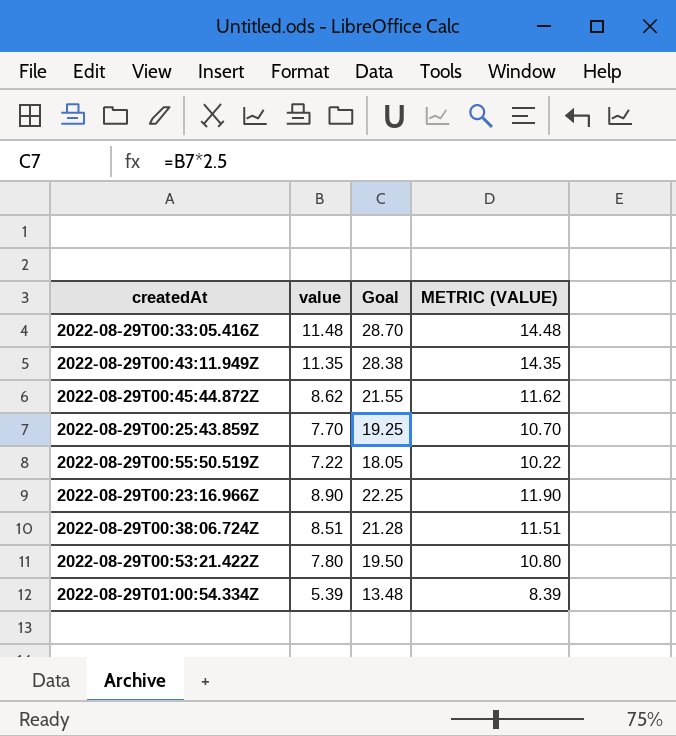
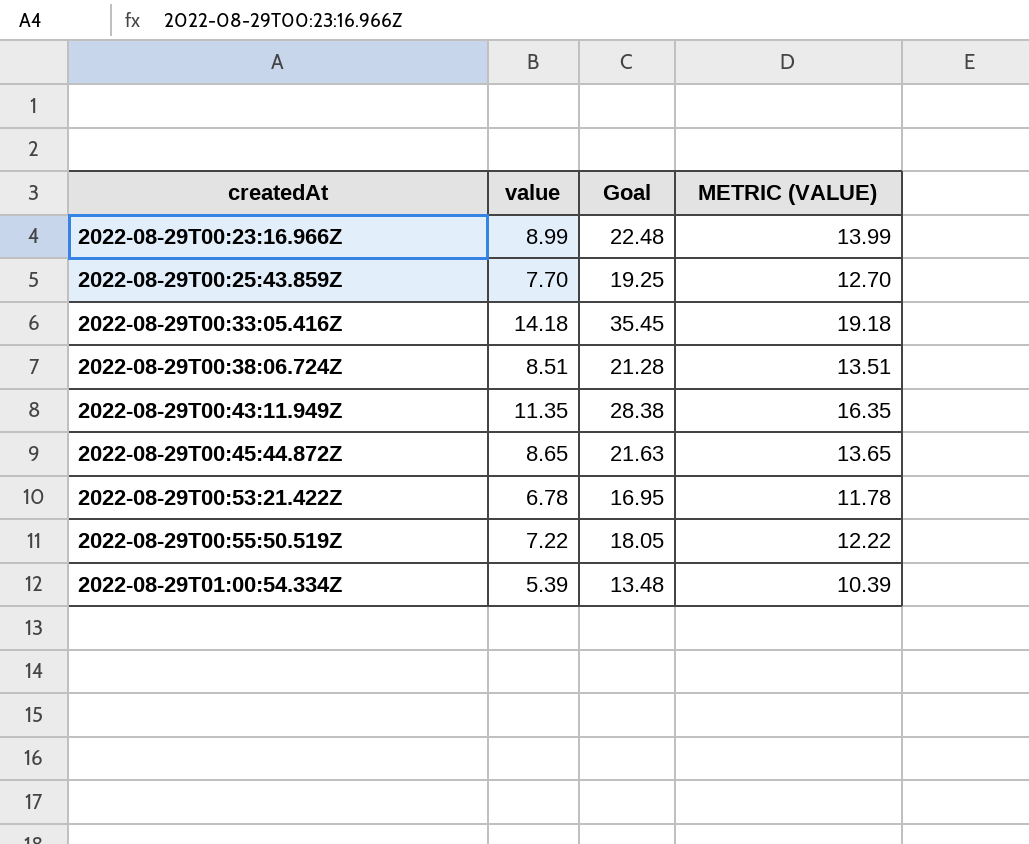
row order: none -> createdAt ascending
column METRIC (VALUE) | formula: [value] + 3 -> [value] + 5
2022-08-29T00:23:16.966Z | value: 8.90 -> 8.99
2022-08-29T00:23:16.966Z | Goal: 22.25 -> 22.48
2022-08-29T00:33:05.416Z | value: 11.48 -> 14.18
2022-08-29T00:33:05.416Z | Goal: 28.70 -> 35.45
2022-08-29T00:45:44.872Z | value: 8.62 -> 8.65
2022-08-29T00:45:44.872Z | Goal: 21.55 -> 21.63
2022-08-29T00:53:21.422Z | value: 7.80 -> 6.78
2022-08-29T00:53:21.422Z | Goal: 19.50 -> 16.95

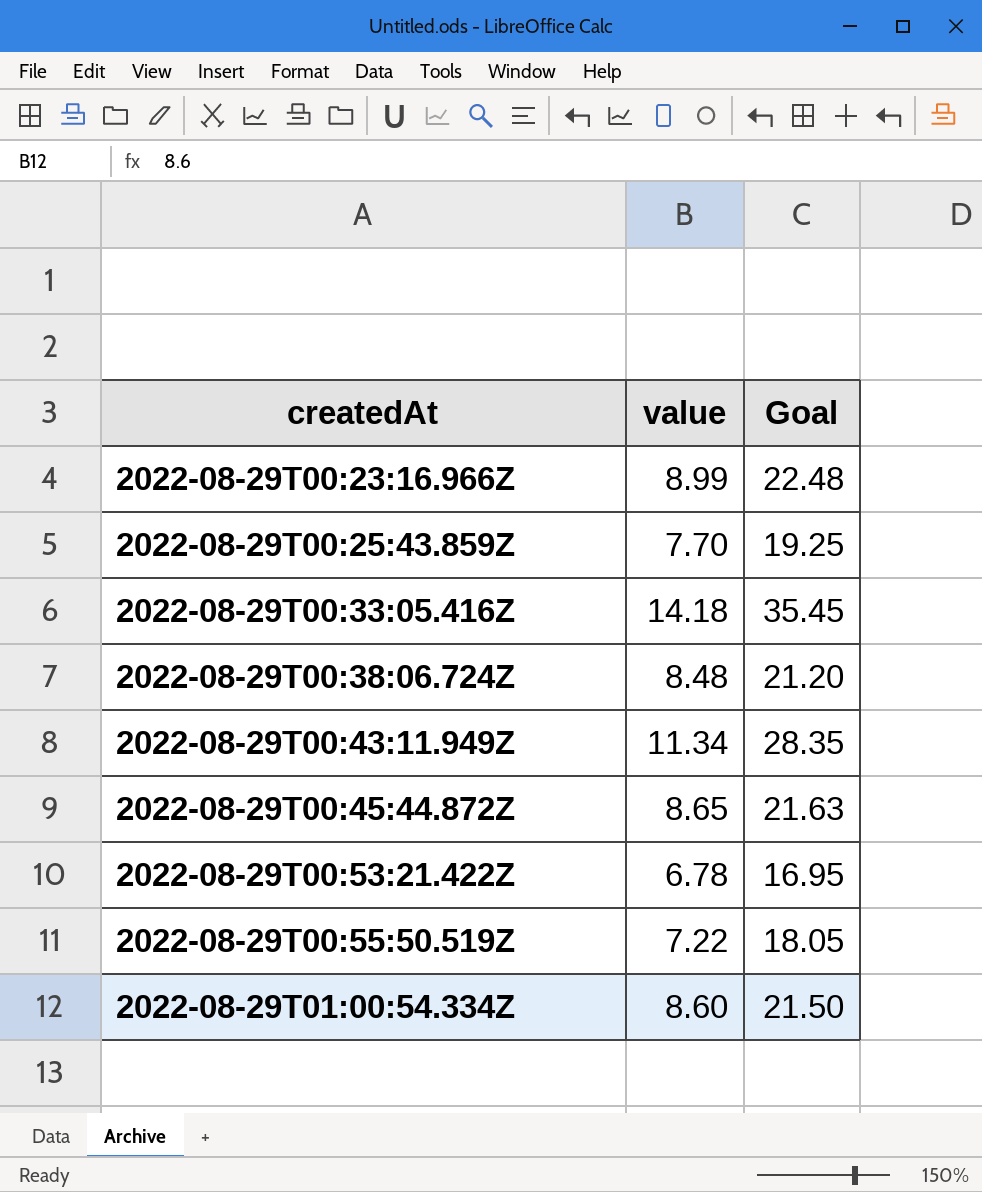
column METRIC (VALUE) | formula: [value] + 5 -> none
2022-08-29T00:38:06.724Z | value: 8.51 -> 8.48
2022-08-29T00:38:06.724Z | Goal: 21.28 -> 21.20
2022-08-29T00:43:11.949Z | value: 11.35 -> 11.34
2022-08-29T00:43:11.949Z | Goal: 28.38 -> 28.35
2022-08-29T01:00:54.334Z | value: 5.39 -> 8.60
2022-08-29T01:00:54.334Z | Goal: 13.48 -> 21.50

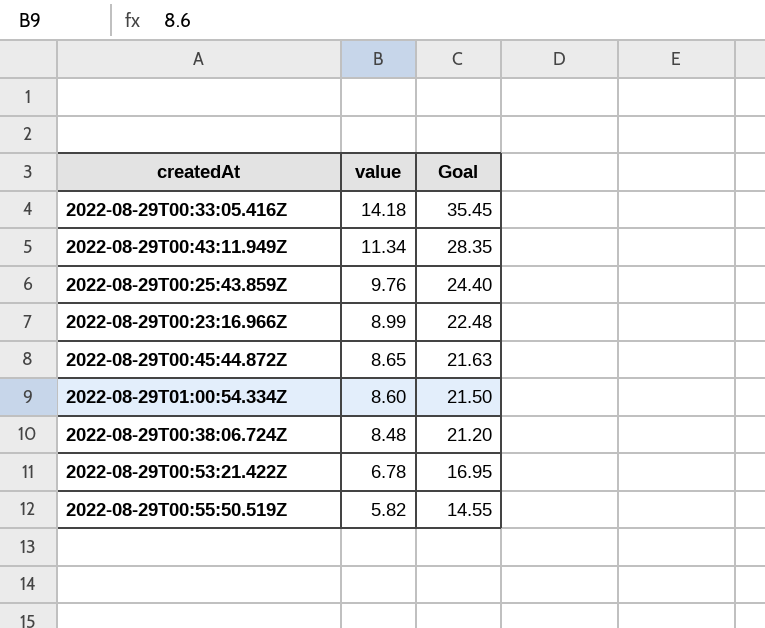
row order: createdAt ascending -> value descending
2022-08-29T00:25:43.859Z | value: 7.70 -> 9.76
2022-08-29T00:25:43.859Z | Goal: 19.25 -> 24.40
2022-08-29T00:55:50.519Z | value: 7.22 -> 5.82
2022-08-29T00:55:50.519Z | Goal: 18.05 -> 14.55

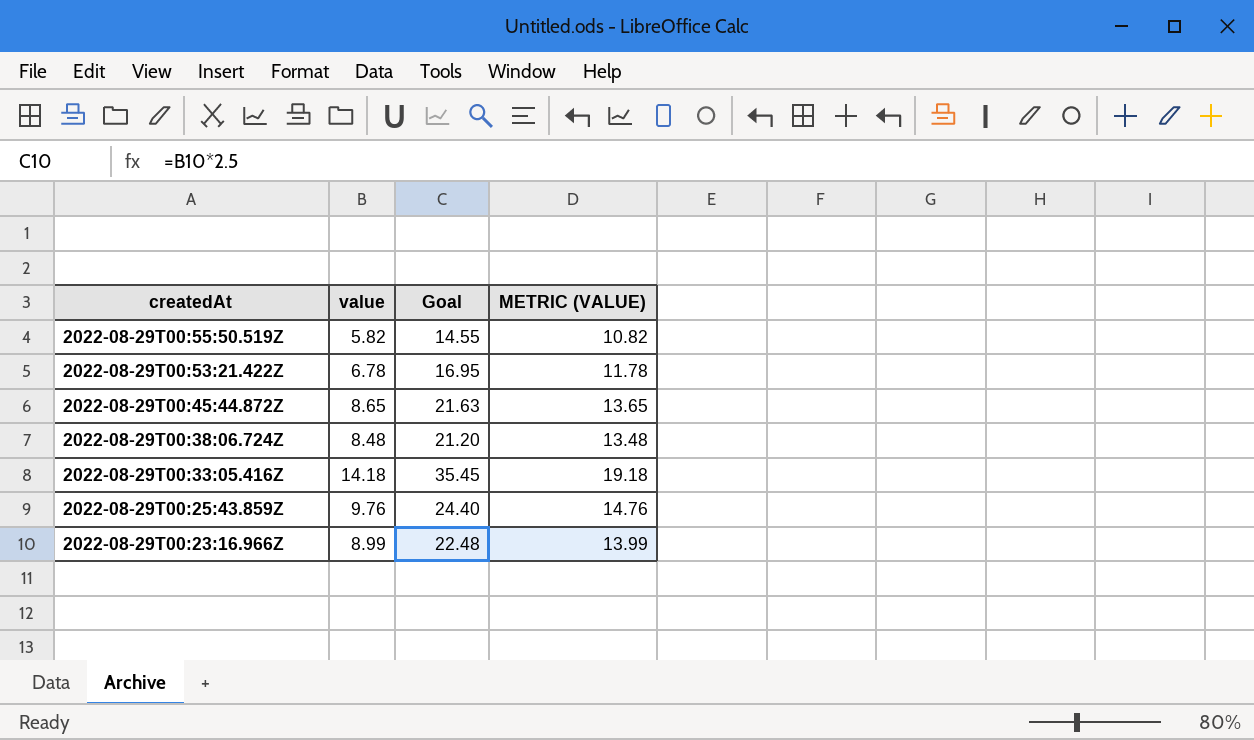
row order: value descending -> createdAt descending
column METRIC (VALUE) | formula: none -> [value] + 5
row 2022-08-29T00:43:11.949Z: 11.34 | 28.35 -> none
row 2022-08-29T01:00:54.334Z: 8.60 | 21.50 -> none

